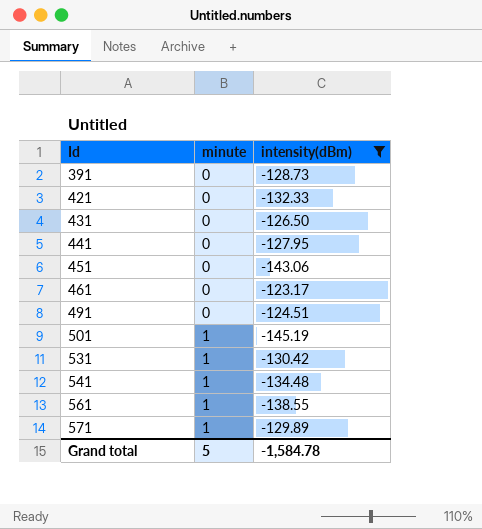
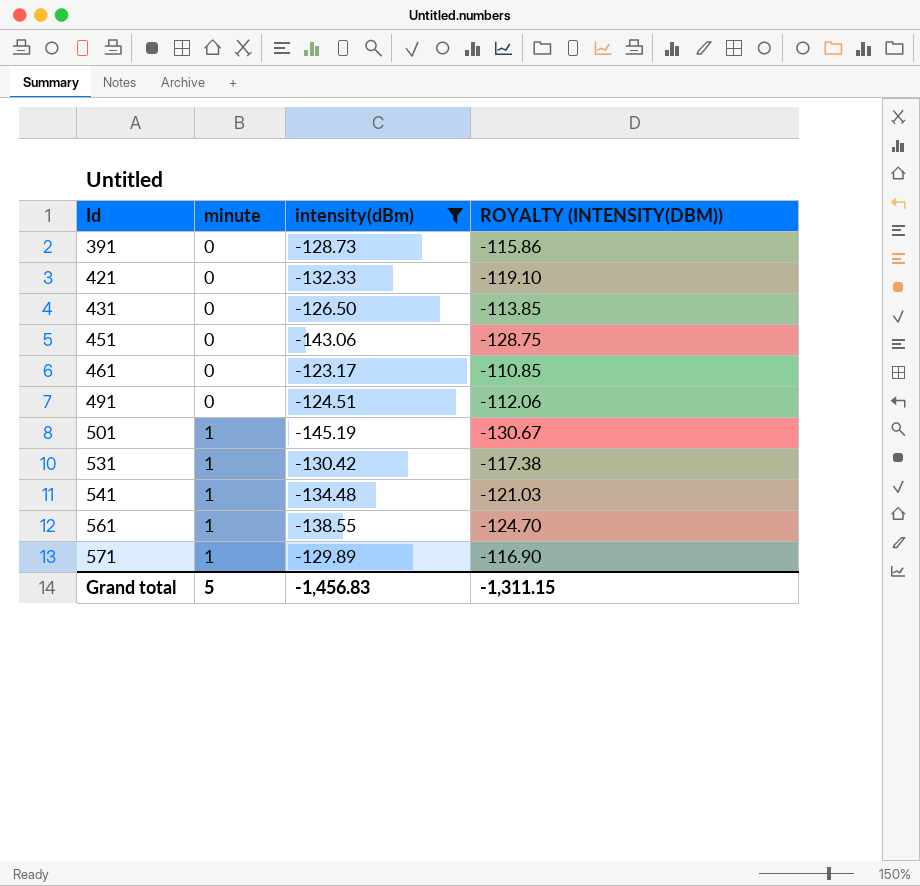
column ROYALTY (INTENSITY(DBM)) | formula: none -> [intensity(dBm)] * 0.9
row 441: 0 | -127.95 -> none
Grand total | intensity(dBm): -1,584.78 -> -1,456.83

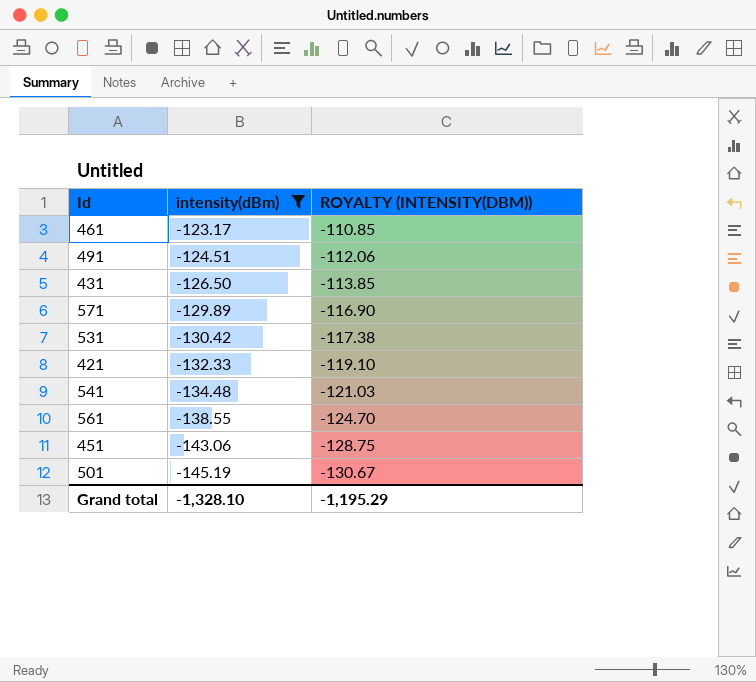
row order: Id ascending -> intensity(dBm) descending
column minute | position: 2 -> none
row 391: 0 | -128.73 | -115.86 -> none
Grand total | intensity(dBm): -1,456.83 -> -1,328.10
Grand total | ROYALTY (INTENSITY(DBM)): -1,311.15 -> -1,195.29

